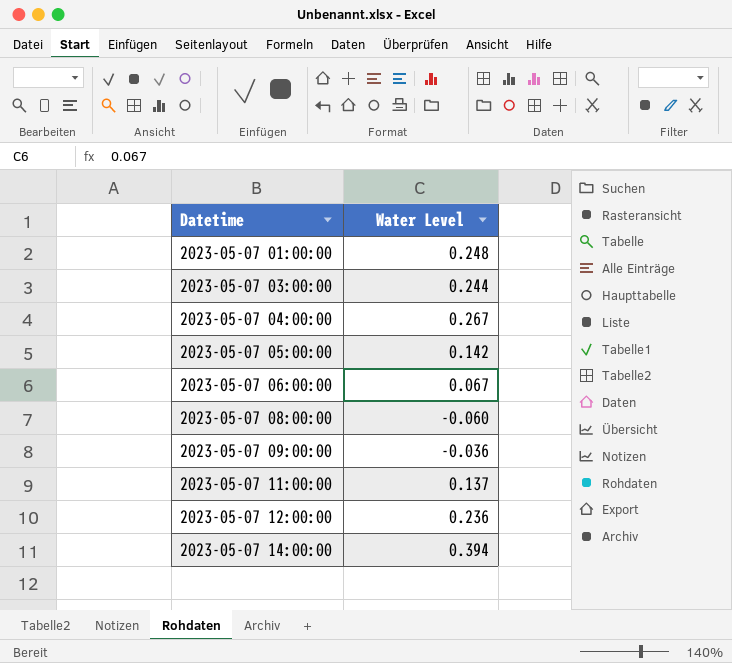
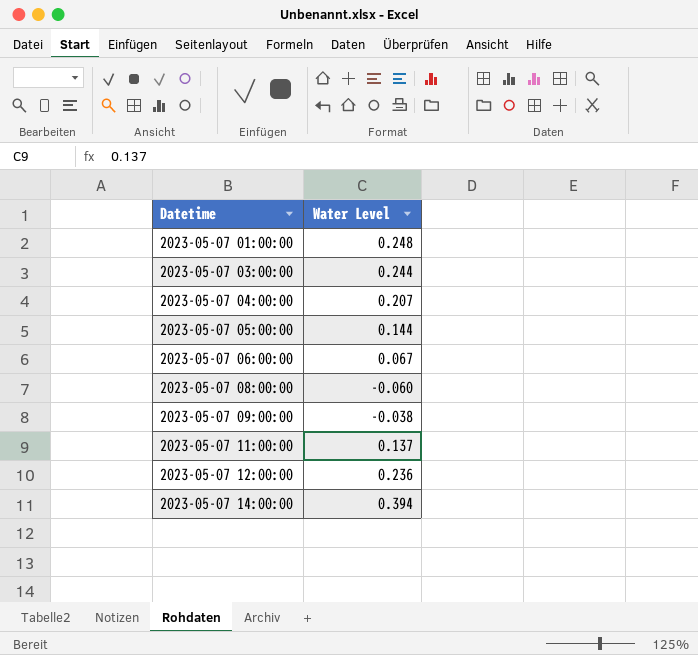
2023-05-07 04:00:00 | Water Level: 0.267 -> 0.207
2023-05-07 05:00:00 | Water Level: 0.142 -> 0.144
2023-05-07 09:00:00 | Water Level: -0.036 -> -0.038

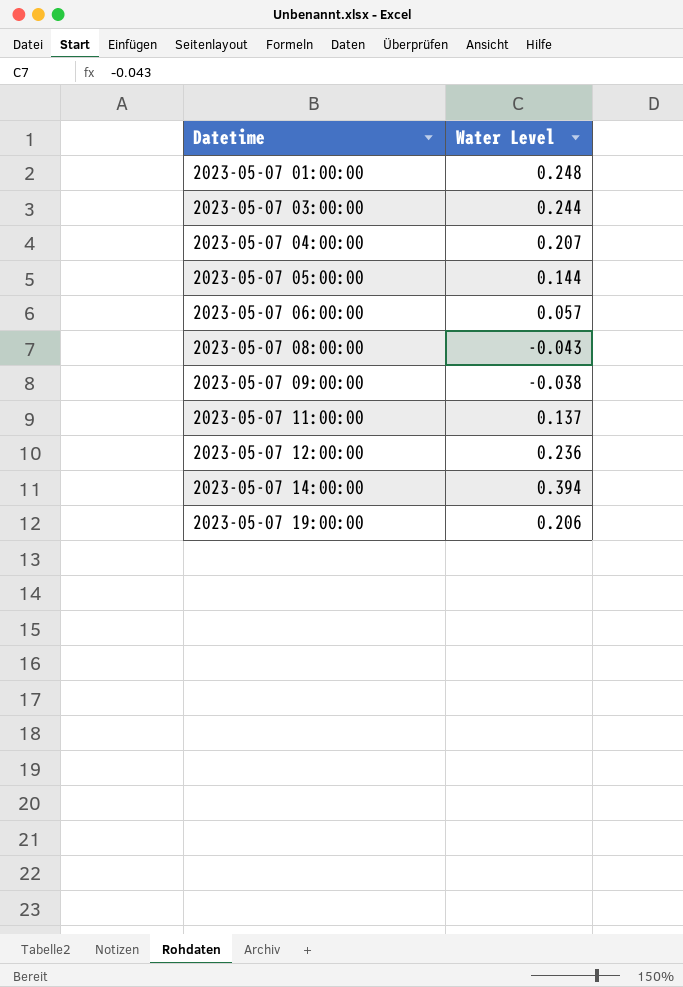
2023-05-07 06:00:00 | Water Level: 0.067 -> 0.057
2023-05-07 08:00:00 | Water Level: -0.060 -> -0.043
row 2023-05-07 19:00:00: none -> 0.206

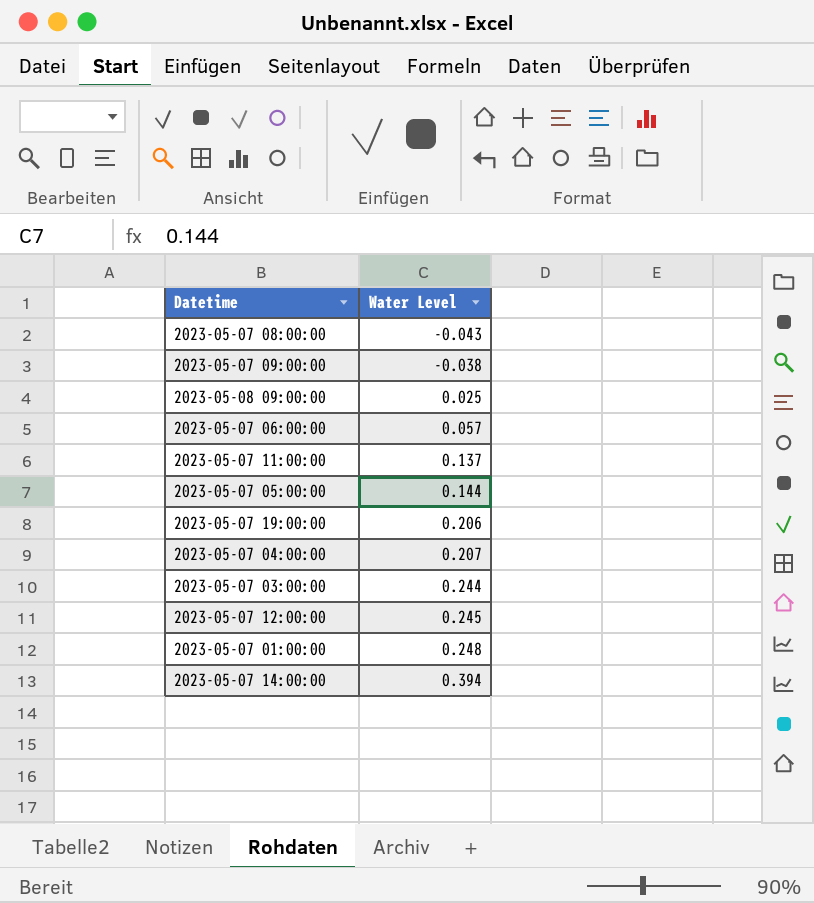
row order: Datetime ascending -> Water Level ascending
row 2023-05-08 09:00:00: none -> 0.025
2023-05-07 12:00:00 | Water Level: 0.236 -> 0.245

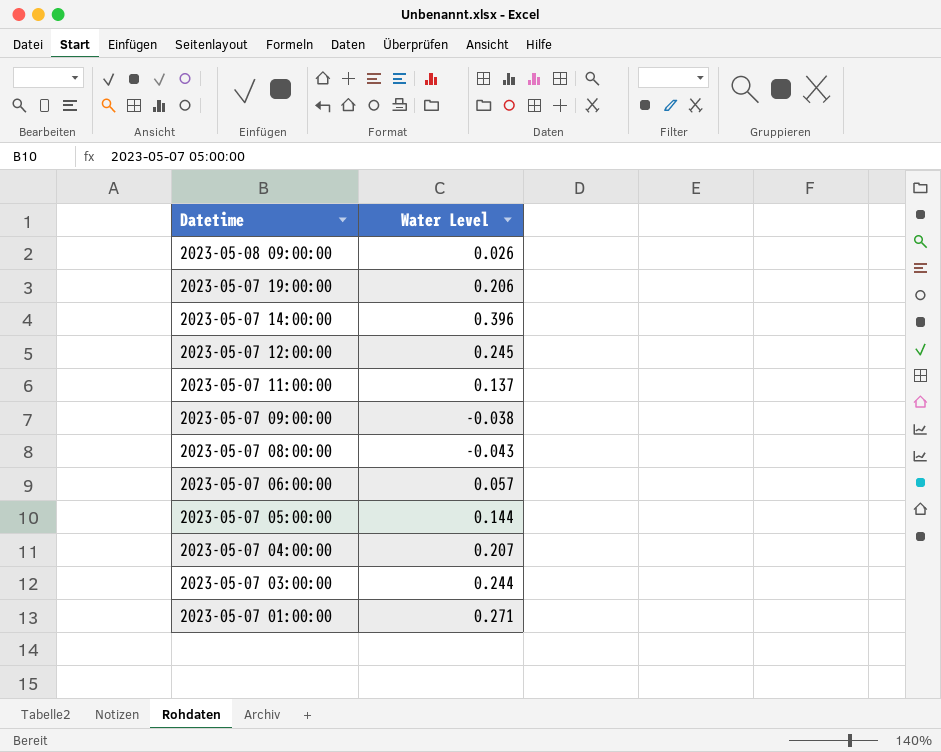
row order: Water Level ascending -> Datetime descending
2023-05-08 09:00:00 | Water Level: 0.025 -> 0.026
2023-05-07 14:00:00 | Water Level: 0.394 -> 0.396
2023-05-07 01:00:00 | Water Level: 0.248 -> 0.271

